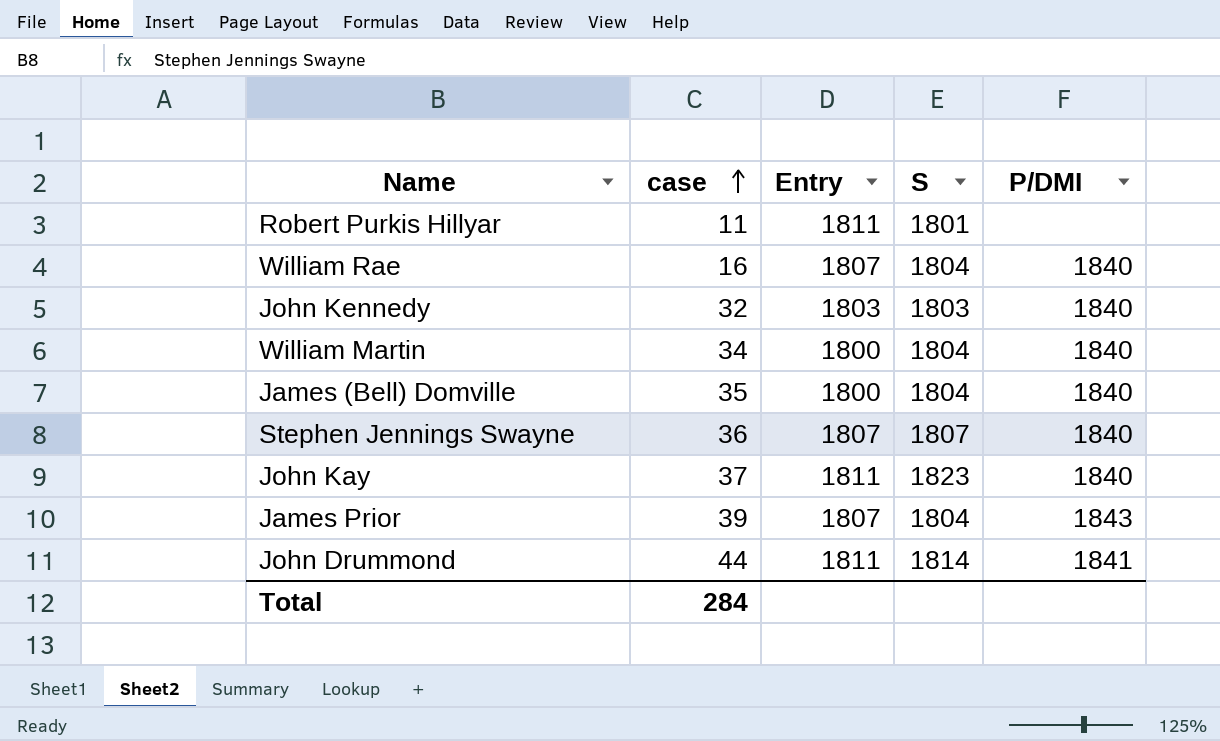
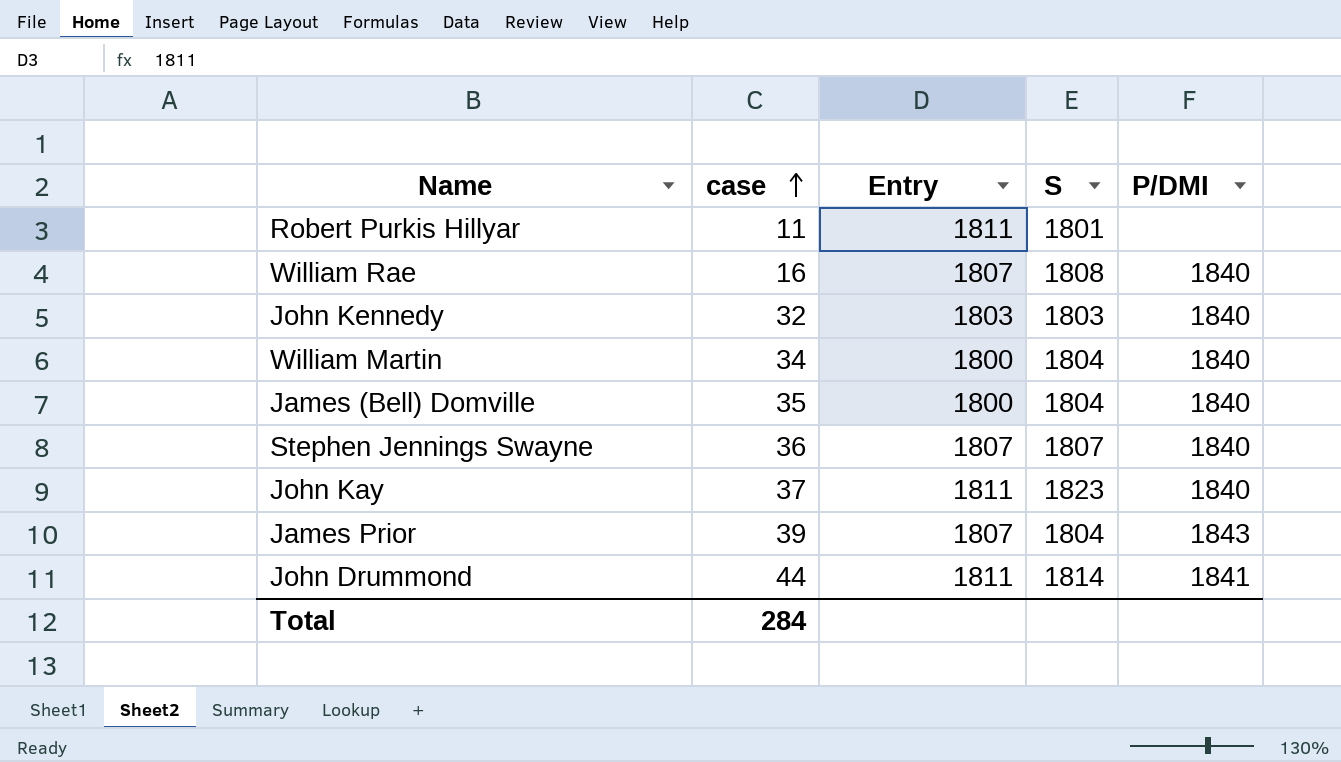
William Rae | S: 1804 -> 1808

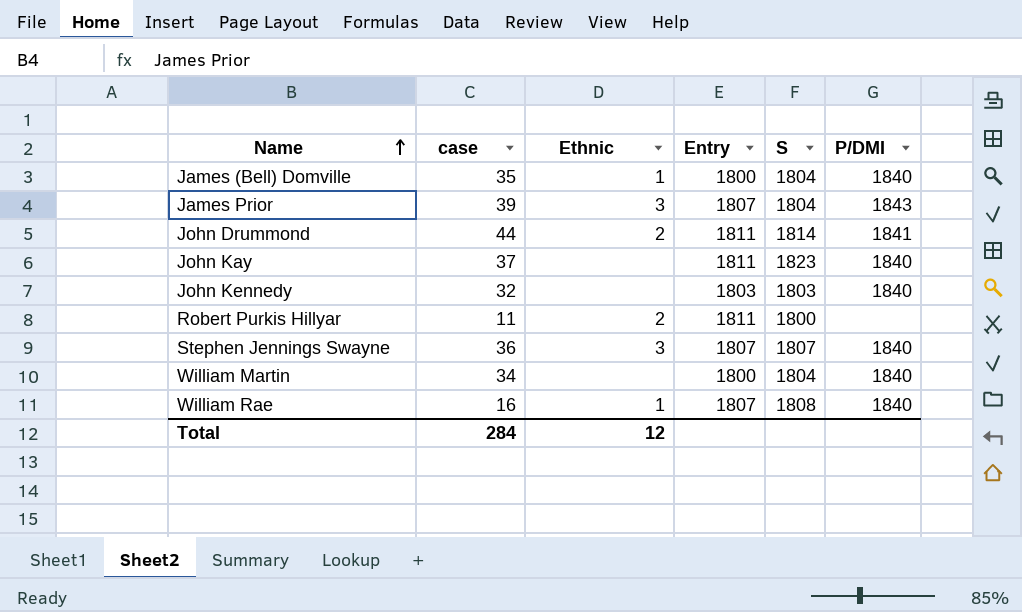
row order: case ascending -> Name ascending
column Ethnic | position: none -> 3
Robert Purkis Hillyar | S: 1801 -> 1800

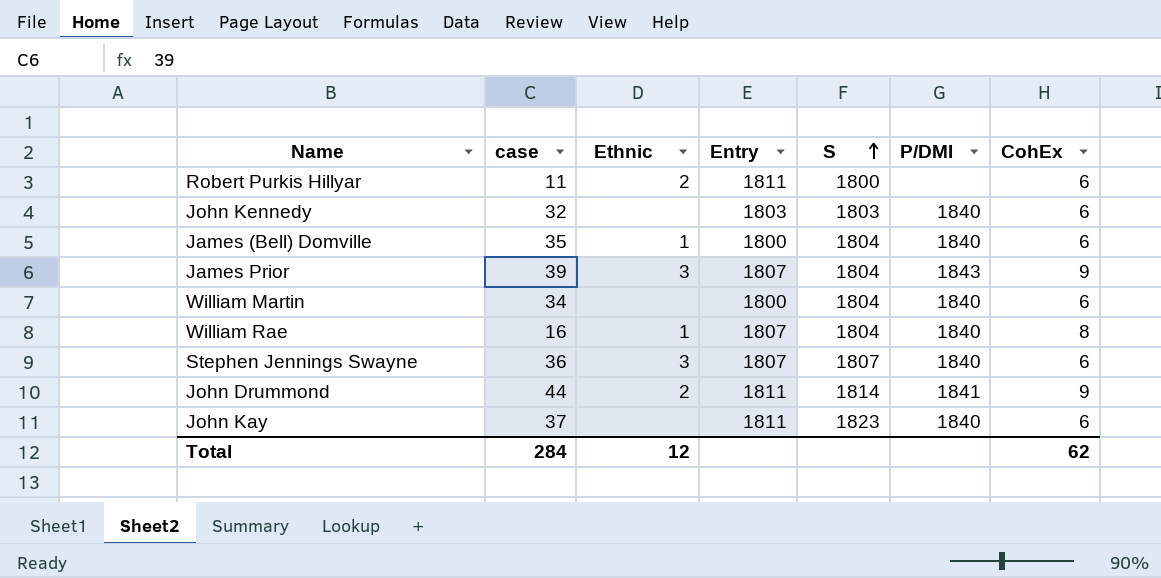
row order: Name ascending -> S ascending
column CohEx | position: none -> 7
William Rae | S: 1808 -> 1804

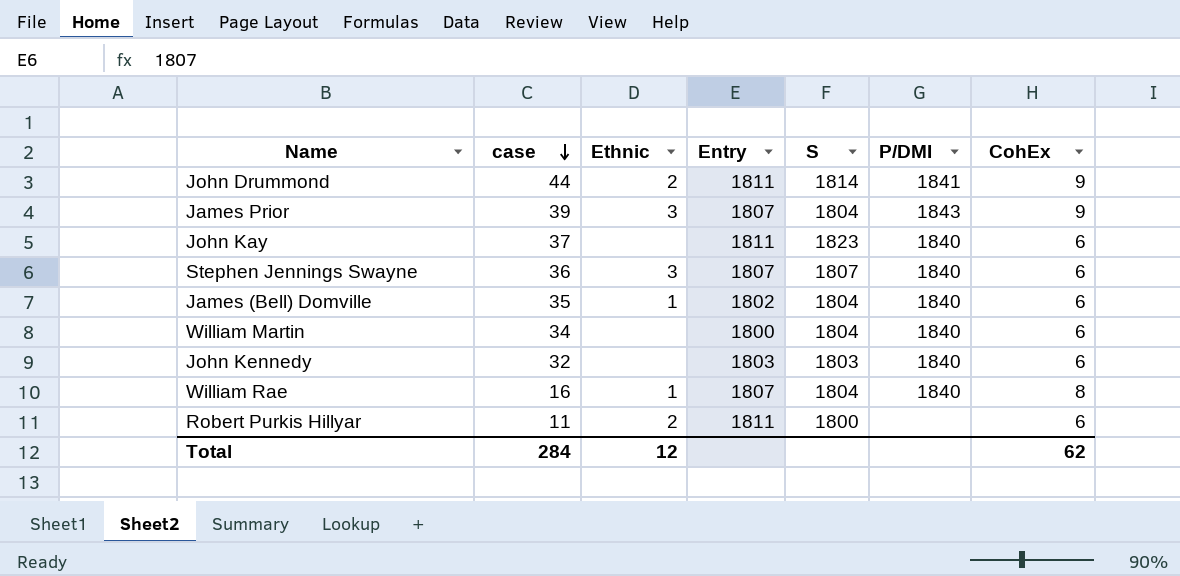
row order: S ascending -> case descending
James (Bell) Domville | Entry: 1800 -> 1802

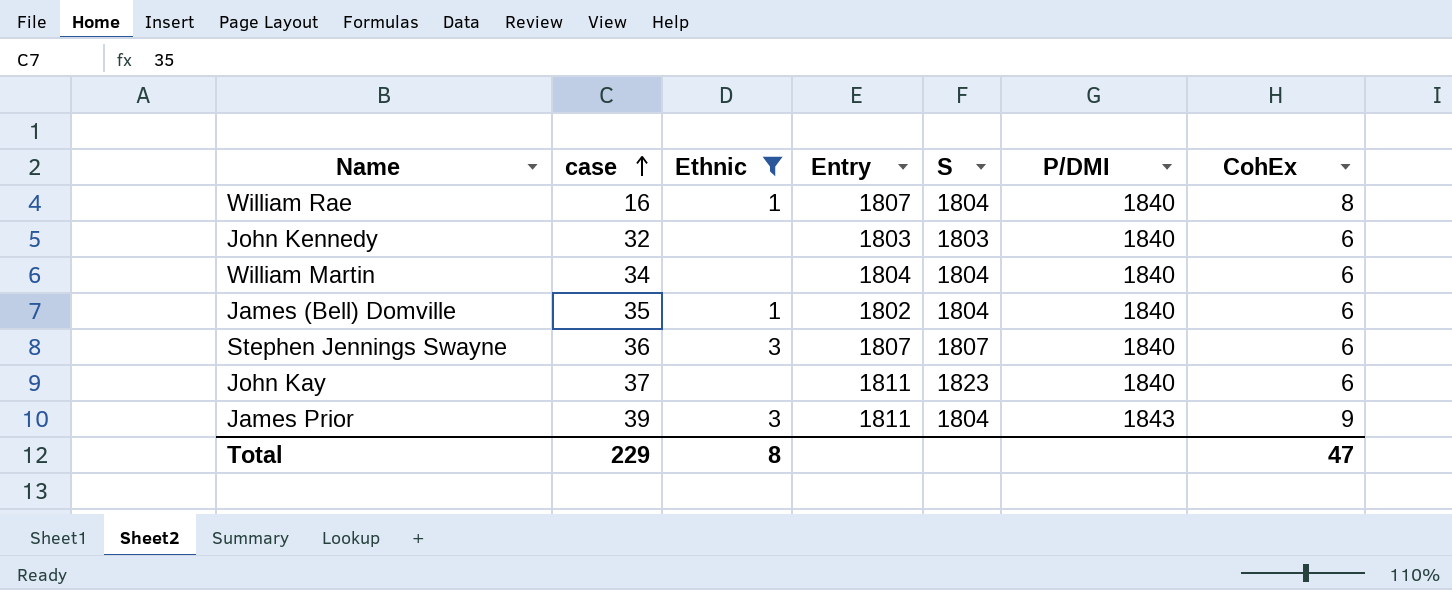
filter: none -> Ethnic != 2
row order: case descending -> case ascending
William Martin | Entry: 1800 -> 1804
James Prior | Entry: 1807 -> 1811
Total | case: 284 -> 229
Total | Ethnic: 12 -> 8
Total | CohEx: 62 -> 47

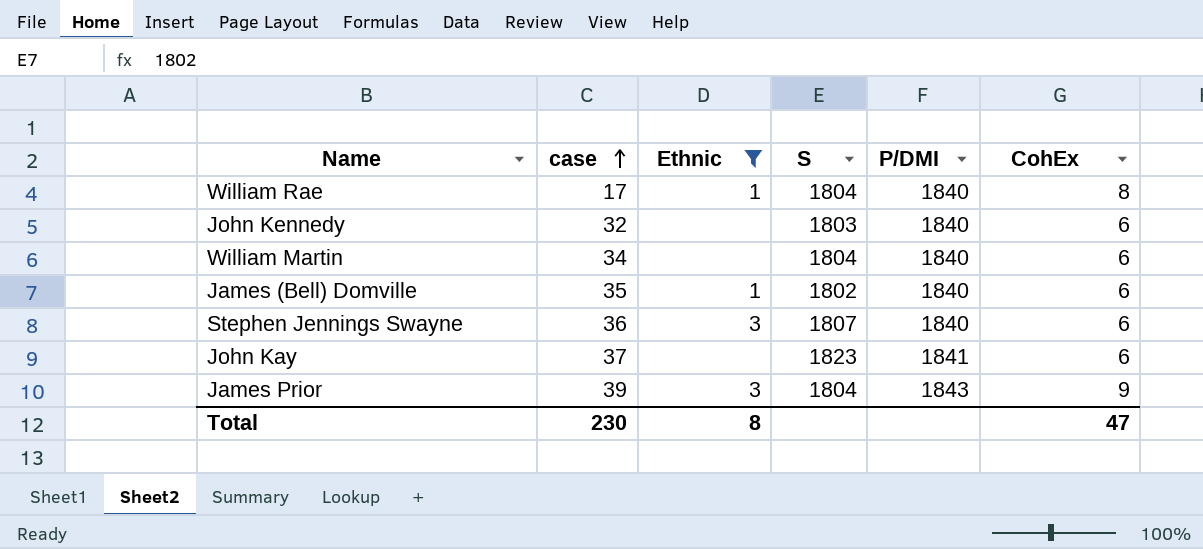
column Entry | position: 4 -> none
William Rae | case: 16 -> 17
James (Bell) Domville | S: 1804 -> 1802
John Kay | P/DMI: 1840 -> 1841
Total | case: 229 -> 230

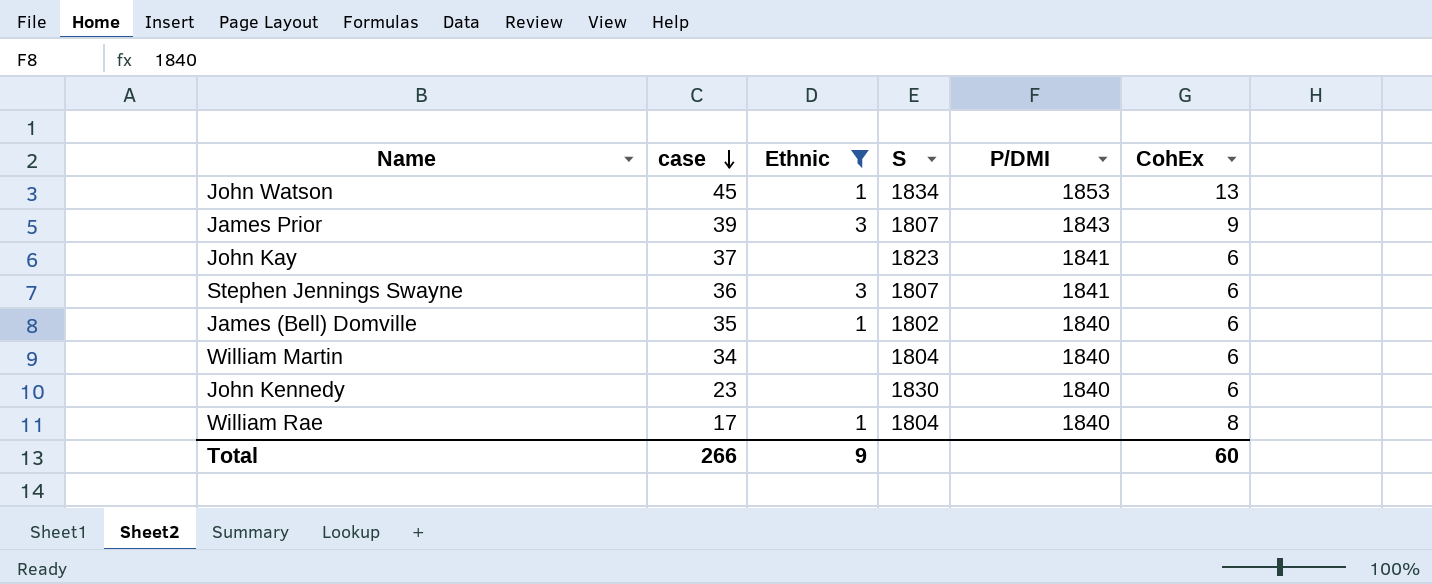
row order: case ascending -> case descending
row John Watson: none -> 45 | 1 | 1834 | 1853 | 13
James Prior | S: 1804 -> 1807
Stephen Jennings Swayne | P/DMI: 1840 -> 1841
John Kennedy | case: 32 -> 23
John Kennedy | S: 1803 -> 1830
Total | case: 230 -> 266
Total | Ethnic: 8 -> 9
Total | CohEx: 47 -> 60

